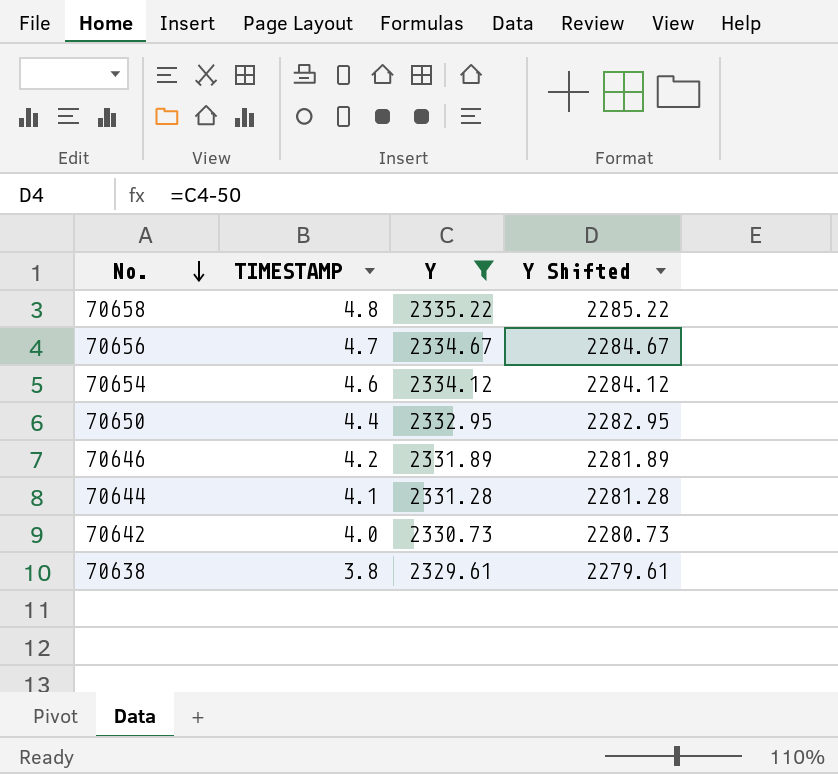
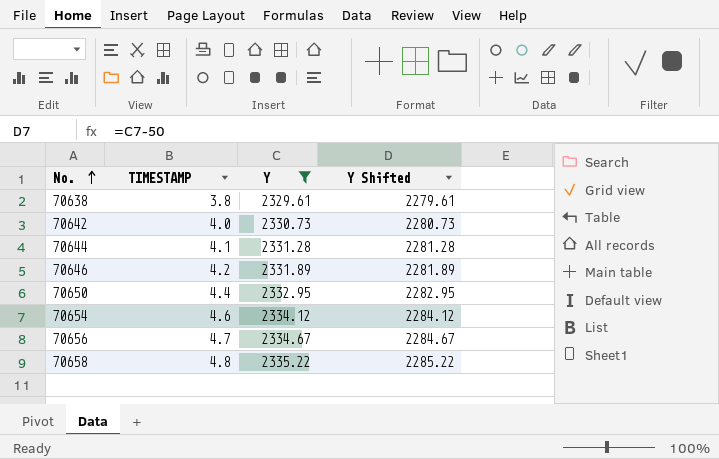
row order: No. descending -> No. ascending

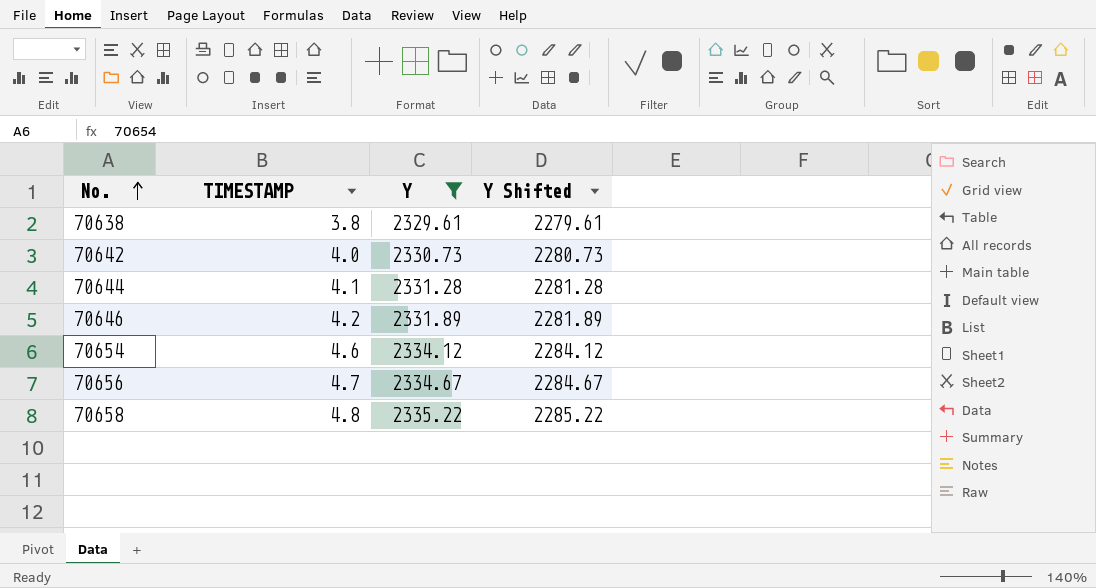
row 70650: 4.4 | 2332.95 | 2282.95 -> none

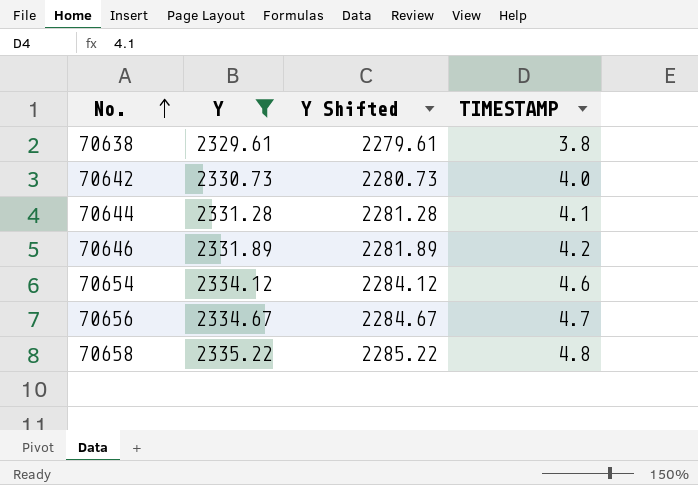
column TIMESTAMP | position: 2 -> 4

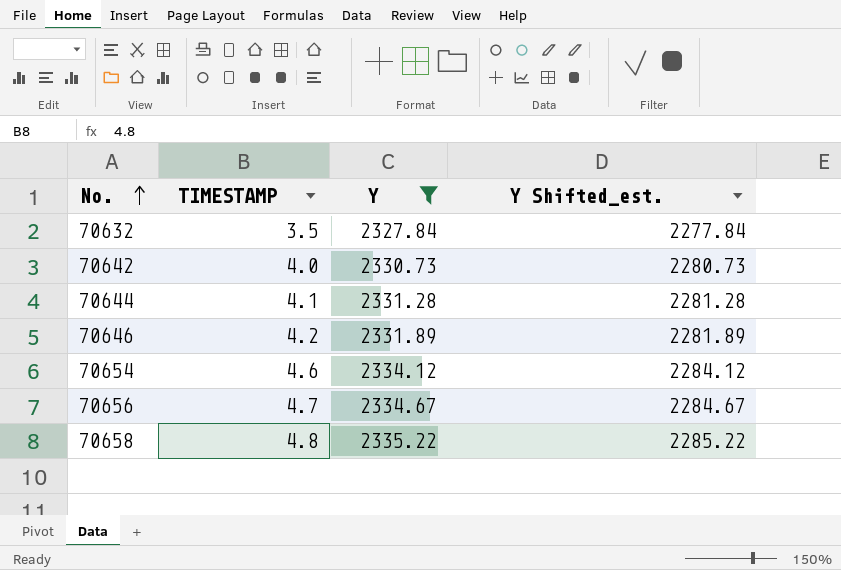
column TIMESTAMP | position: 4 -> 2
column name: Y Shifted -> Y Shifted_est.
row 70638: 2329.61 | 2279.61 | 3.8 -> none
row 70632: none -> 3.5 | 2327.84 | 2277.84

